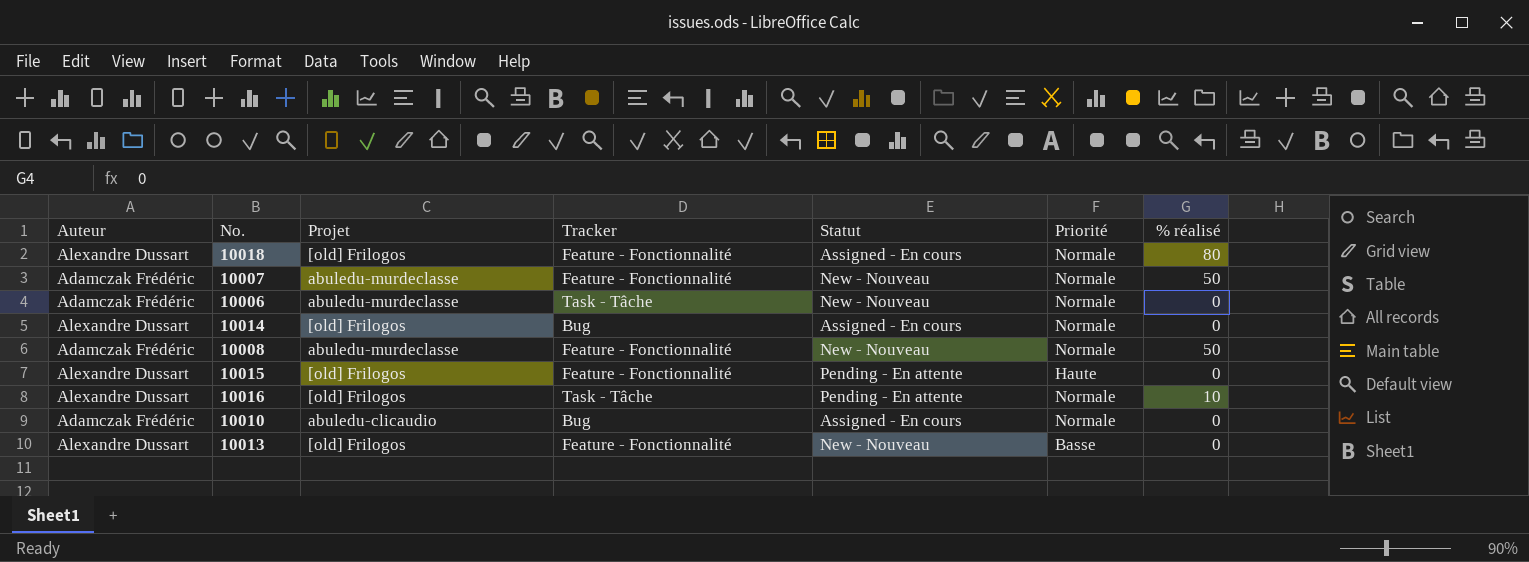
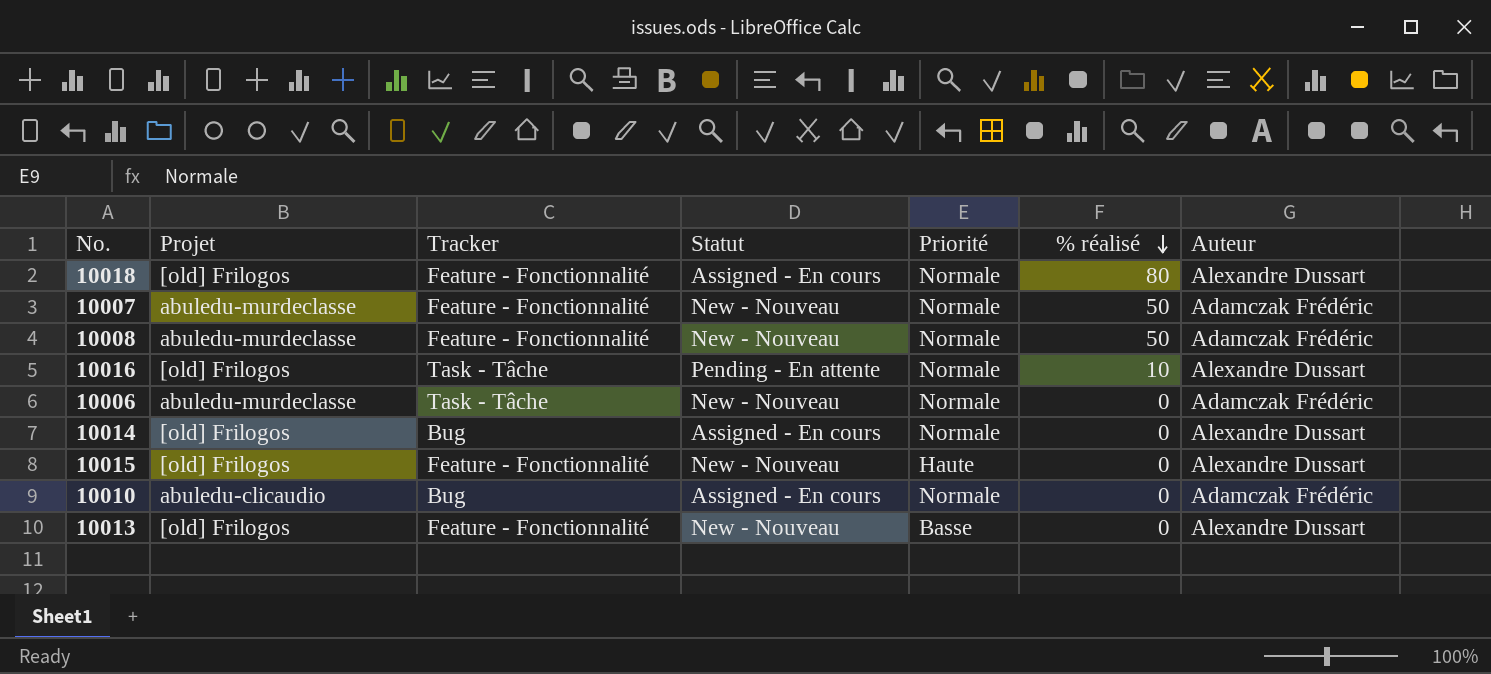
row order: none -> % réalisé descending
column Auteur | position: 1 -> 7
10015 | Statut: Pending - En attente -> New - Nouveau

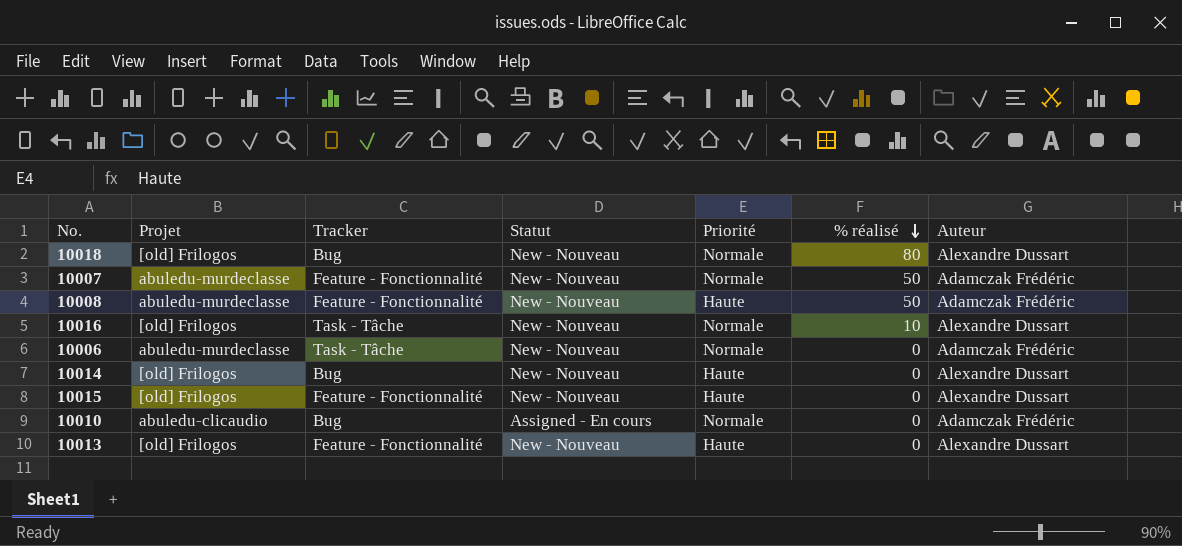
10018 | Tracker: Feature - Fonctionnalité -> Bug
10018 | Statut: Assigned - En cours -> New - Nouveau
10008 | Priorité: Normale -> Haute
10016 | Statut: Pending - En attente -> New - Nouveau
10014 | Statut: Assigned - En cours -> New - Nouveau
10014 | Priorité: Normale -> Haute
10013 | Priorité: Basse -> Haute

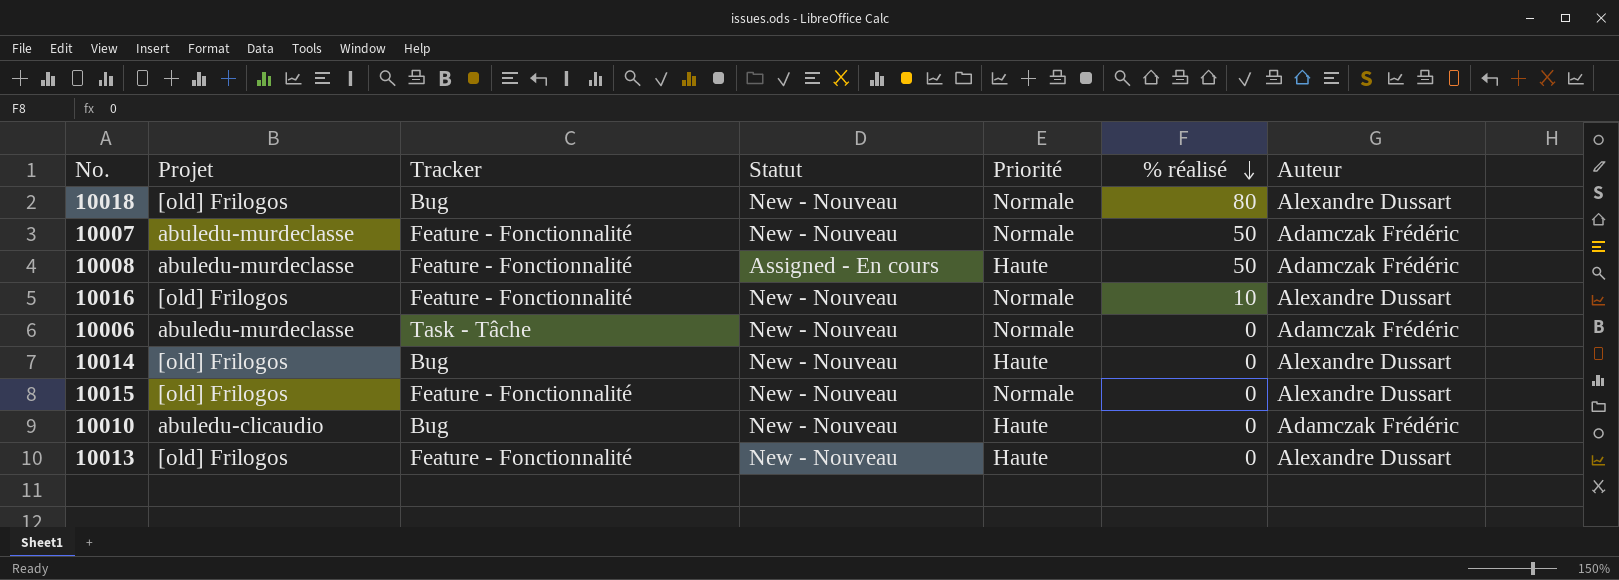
10008 | Statut: New - Nouveau -> Assigned - En cours
10016 | Tracker: Task - Tâche -> Feature - Fonctionnalité
10015 | Priorité: Haute -> Normale
10010 | Statut: Assigned - En cours -> New - Nouveau
10010 | Priorité: Normale -> Haute

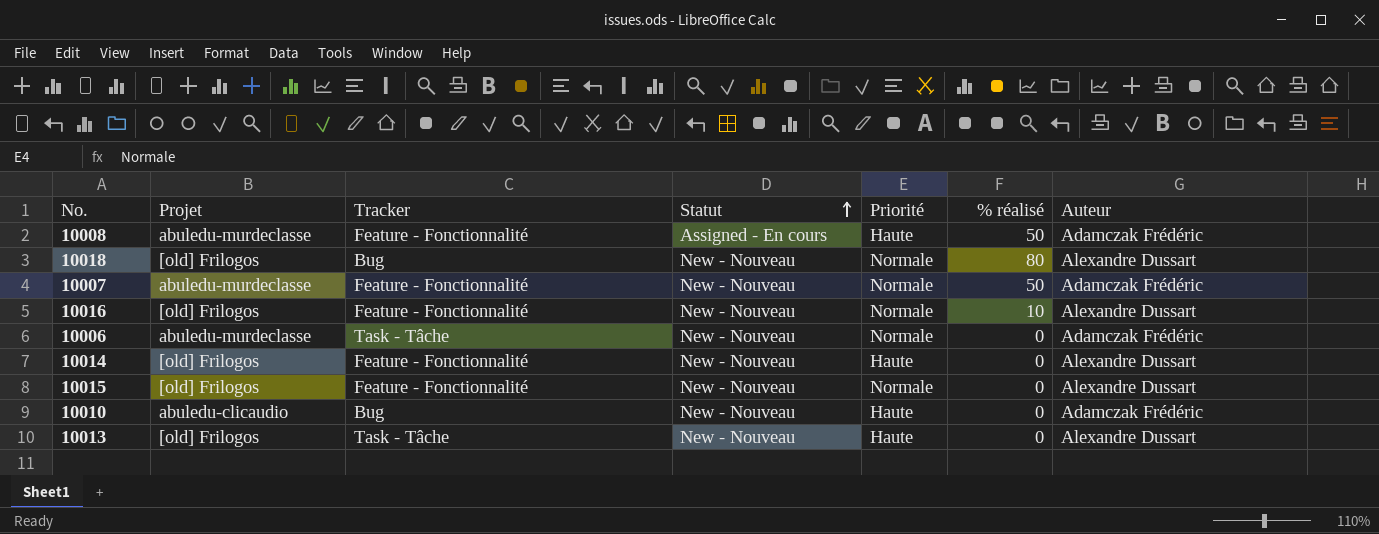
row order: % réalisé descending -> Statut ascending
10014 | Tracker: Bug -> Feature - Fonctionnalité
10013 | Tracker: Feature - Fonctionnalité -> Task - Tâche

